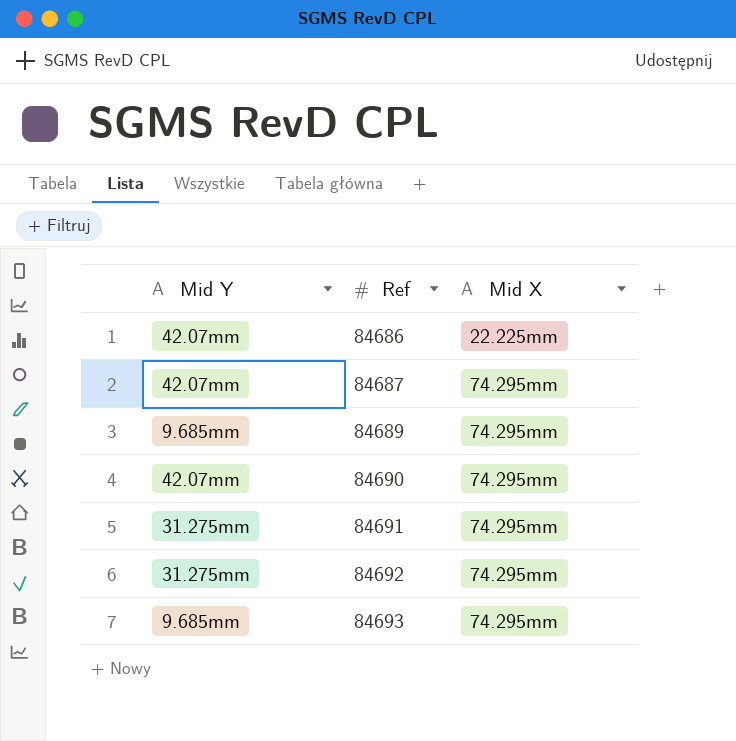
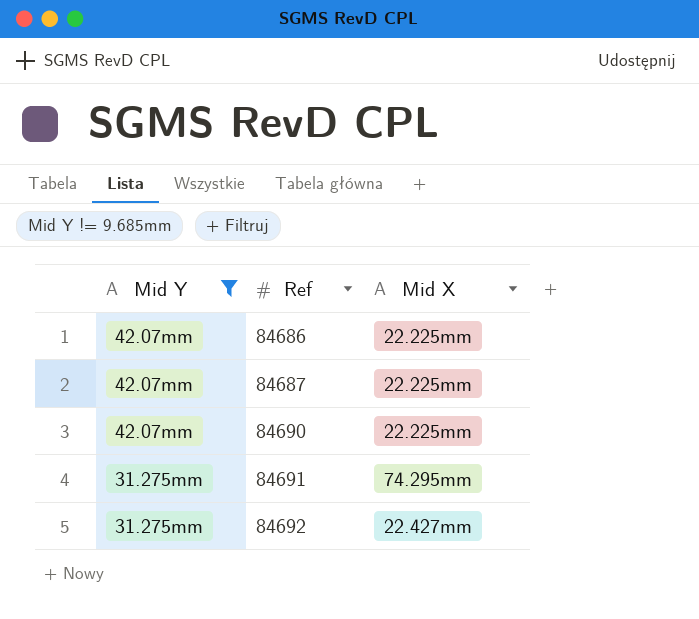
filter: none -> Mid Y != 9.685mm
84687 | Mid X: 74.295mm -> 22.225mm
84690 | Mid X: 74.295mm -> 22.225mm
84692 | Mid X: 74.295mm -> 22.427mm

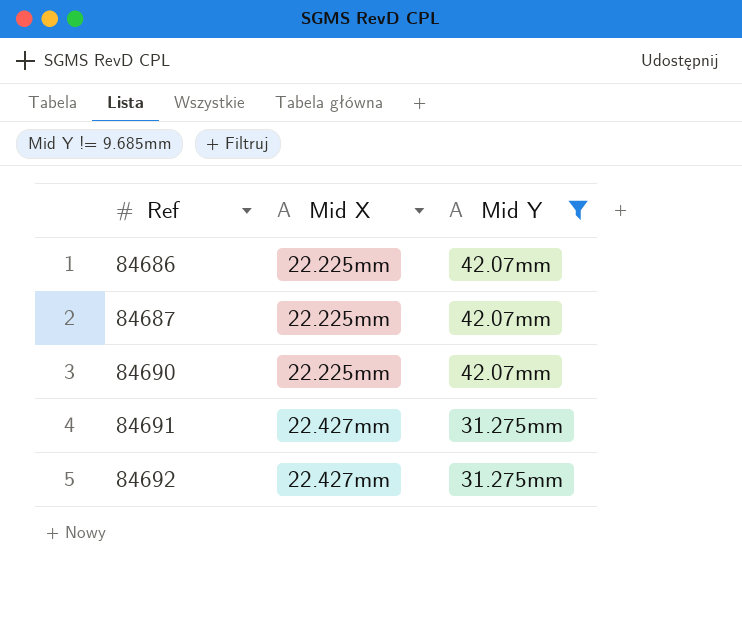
column Mid Y | position: 1 -> 3
84691 | Mid X: 74.295mm -> 22.427mm

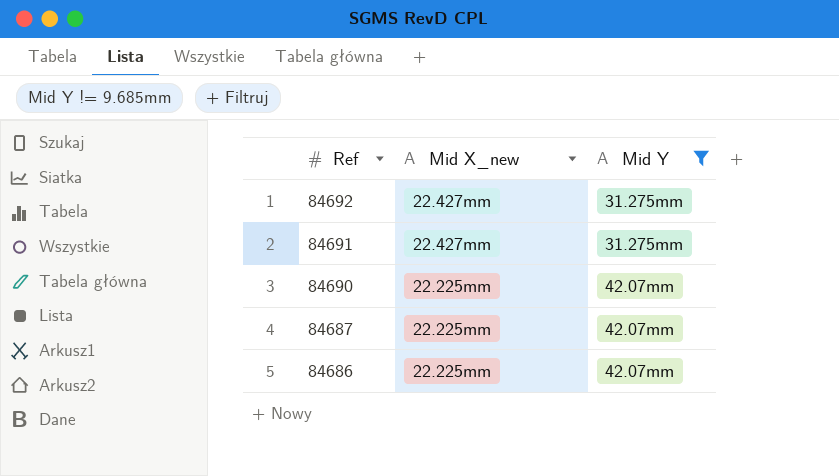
row order: Ref ascending -> Ref descending
column name: Mid X -> Mid X_new

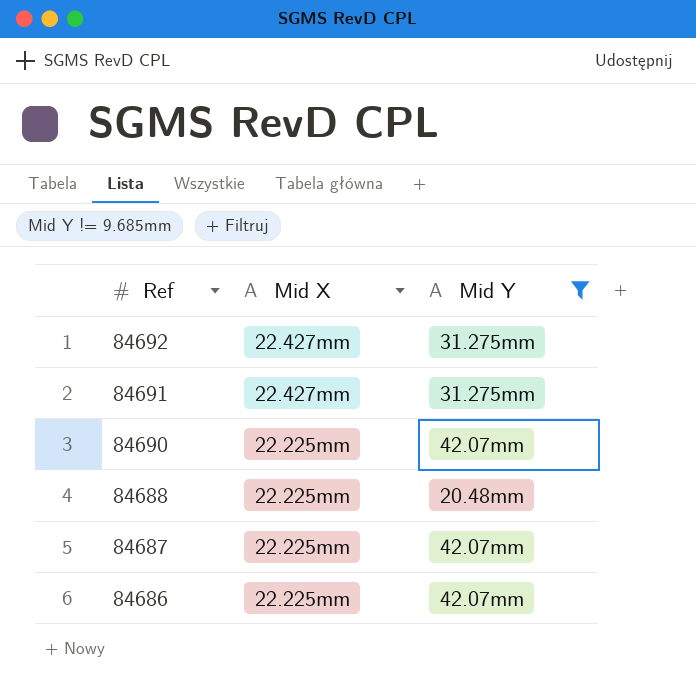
column name: Mid X_new -> Mid X
row 84688: none -> 22.225mm | 20.48mm

